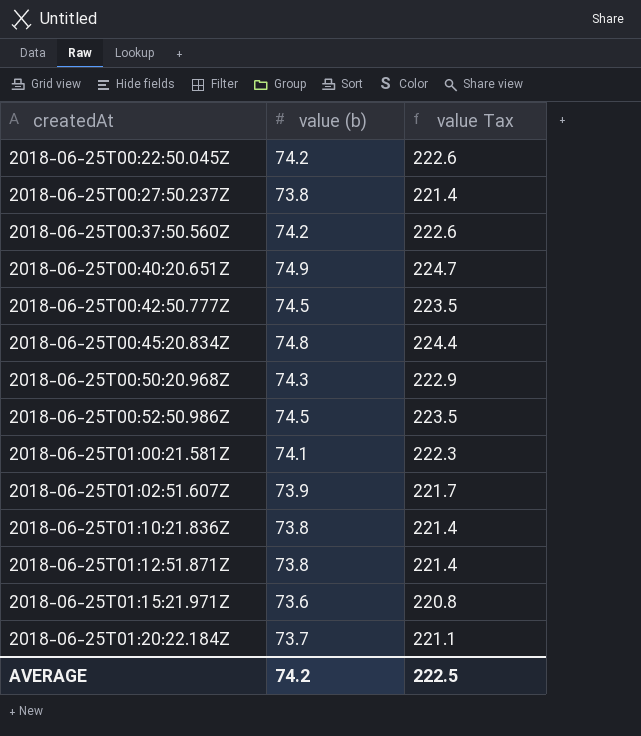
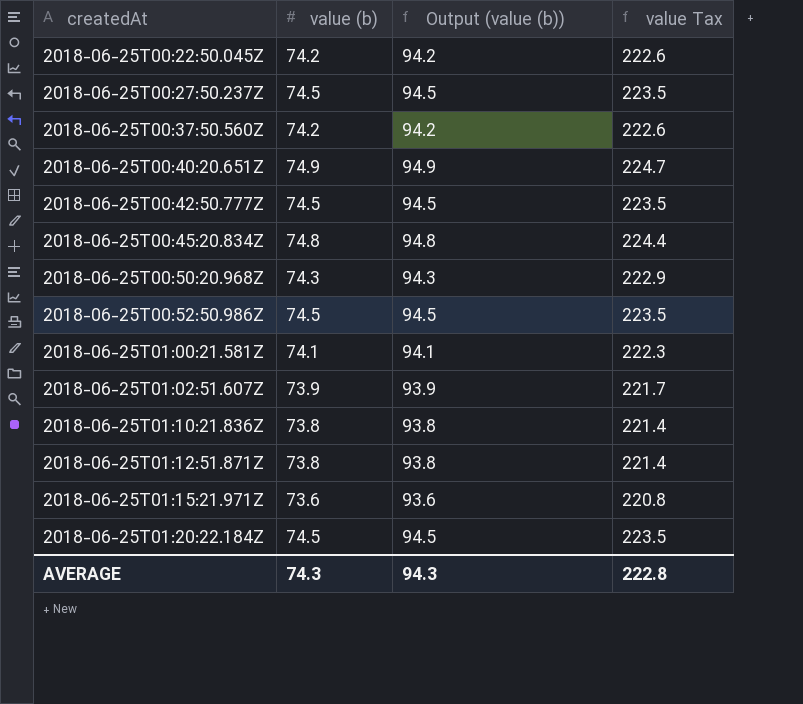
column Output (value (b)) | formula: none -> [value (b)] + 20
2018-06-25T00:27:50.237Z | value (b): 73.8 -> 74.5
2018-06-25T00:27:50.237Z | value Tax: 221.4 -> 223.5
2018-06-25T01:20:22.184Z | value (b): 73.7 -> 74.5
2018-06-25T01:20:22.184Z | value Tax: 221.1 -> 223.5
AVERAGE | value (b): 74.2 -> 74.3
AVERAGE | value Tax: 222.5 -> 222.8

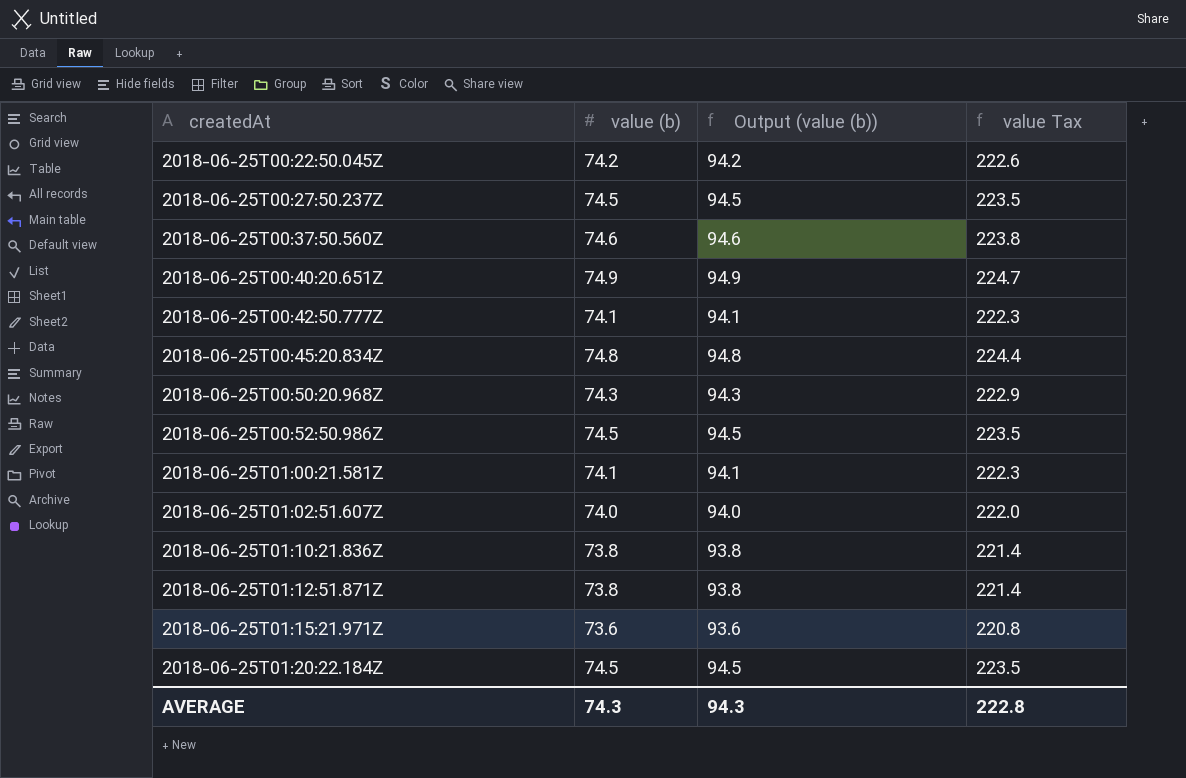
2018-06-25T00:37:50.560Z | value (b): 74.2 -> 74.6
2018-06-25T00:37:50.560Z | Output (value (b)): 94.2 -> 94.6
2018-06-25T00:37:50.560Z | value Tax: 222.6 -> 223.8
2018-06-25T00:42:50.777Z | value (b): 74.5 -> 74.1
2018-06-25T00:42:50.777Z | Output (value (b)): 94.5 -> 94.1
2018-06-25T00:42:50.777Z | value Tax: 223.5 -> 222.3
2018-06-25T01:02:51.607Z | value (b): 73.9 -> 74.0
2018-06-25T01:02:51.607Z | Output (value (b)): 93.9 -> 94.0
2018-06-25T01:02:51.607Z | value Tax: 221.7 -> 222.0

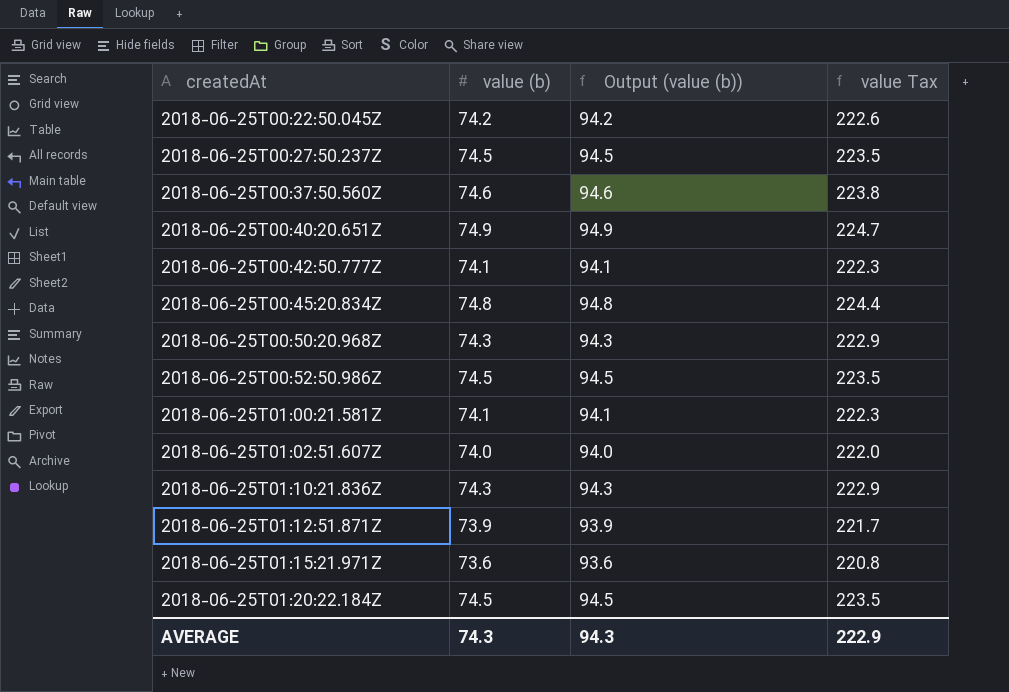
2018-06-25T01:10:21.836Z | value (b): 73.8 -> 74.3
2018-06-25T01:10:21.836Z | Output (value (b)): 93.8 -> 94.3
2018-06-25T01:10:21.836Z | value Tax: 221.4 -> 222.9
2018-06-25T01:12:51.871Z | value (b): 73.8 -> 73.9
2018-06-25T01:12:51.871Z | Output (value (b)): 93.8 -> 93.9
2018-06-25T01:12:51.871Z | value Tax: 221.4 -> 221.7
AVERAGE | value Tax: 222.8 -> 222.9

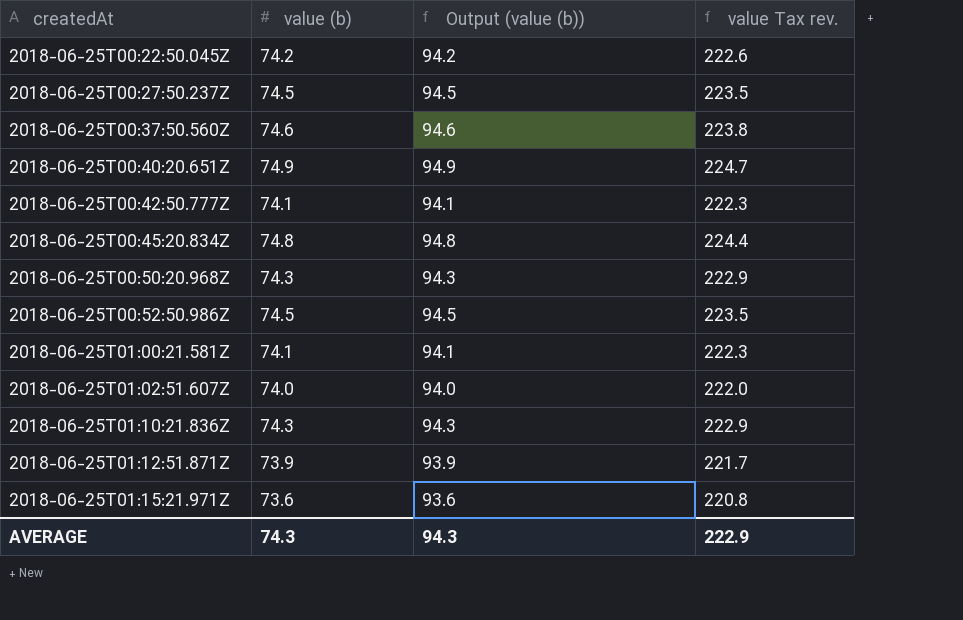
column name: value Tax -> value Tax rev.
row 2018-06-25T01:20:22.184Z: 74.5 | 94.5 | 223.5 -> none

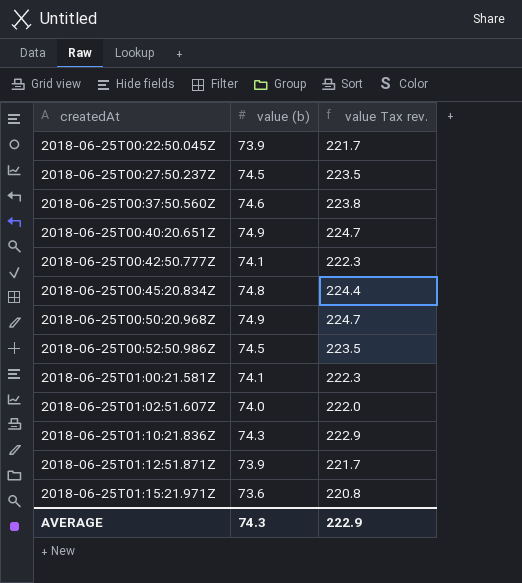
column Output (value (b)) | formula: [value (b)] + 20 -> none
2018-06-25T00:22:50.045Z | value (b): 74.2 -> 73.9
2018-06-25T00:22:50.045Z | value Tax rev.: 222.6 -> 221.7
2018-06-25T00:50:20.968Z | value (b): 74.3 -> 74.9
2018-06-25T00:50:20.968Z | value Tax rev.: 222.9 -> 224.7

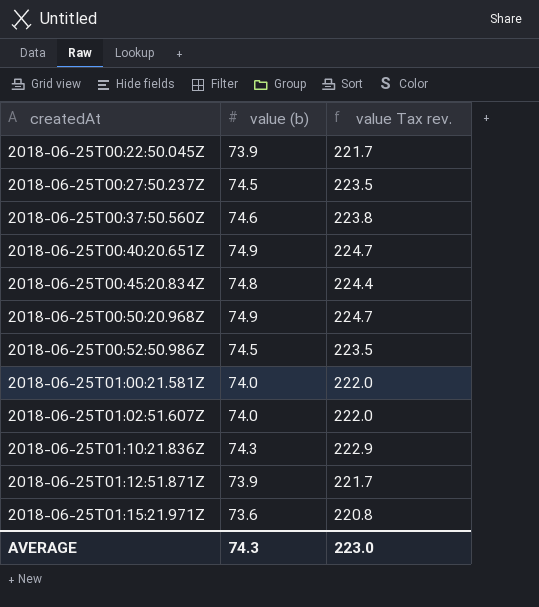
row 2018-06-25T00:42:50.777Z: 74.1 | 222.3 -> none
2018-06-25T01:00:21.581Z | value (b): 74.1 -> 74.0
2018-06-25T01:00:21.581Z | value Tax rev.: 222.3 -> 222.0
AVERAGE | value Tax rev.: 222.9 -> 223.0

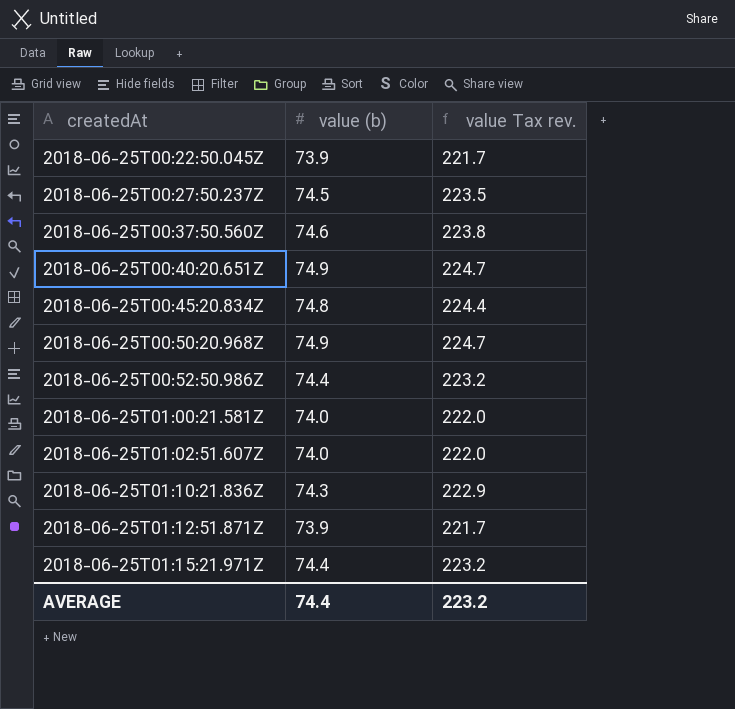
2018-06-25T00:52:50.986Z | value (b): 74.5 -> 74.4
2018-06-25T00:52:50.986Z | value Tax rev.: 223.5 -> 223.2
2018-06-25T01:15:21.971Z | value (b): 73.6 -> 74.4
2018-06-25T01:15:21.971Z | value Tax rev.: 220.8 -> 223.2
AVERAGE | value (b): 74.3 -> 74.4
AVERAGE | value Tax rev.: 223.0 -> 223.2

